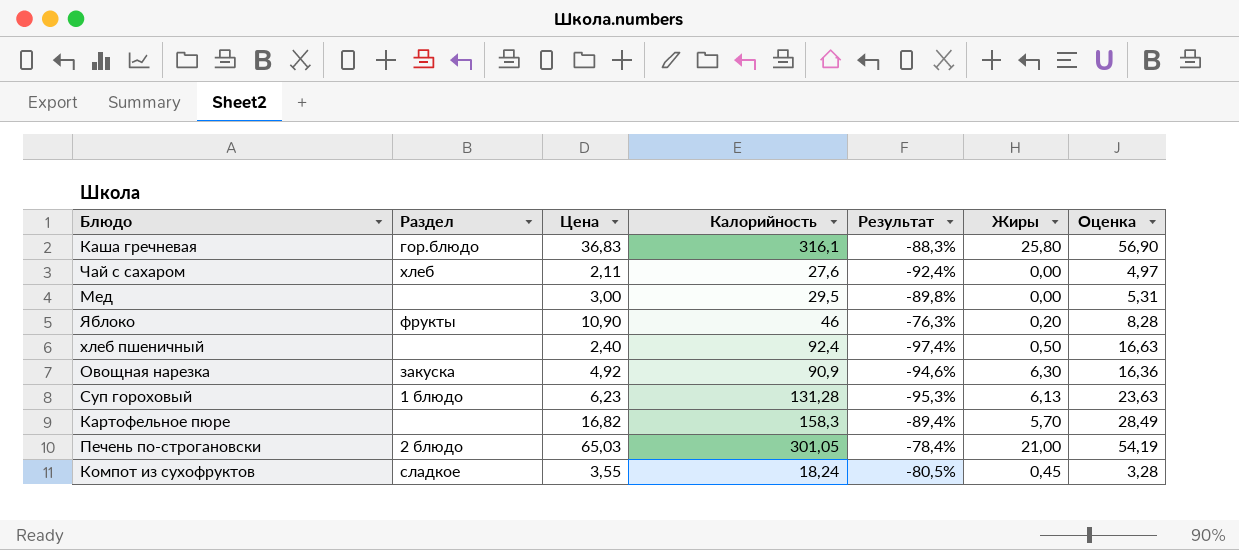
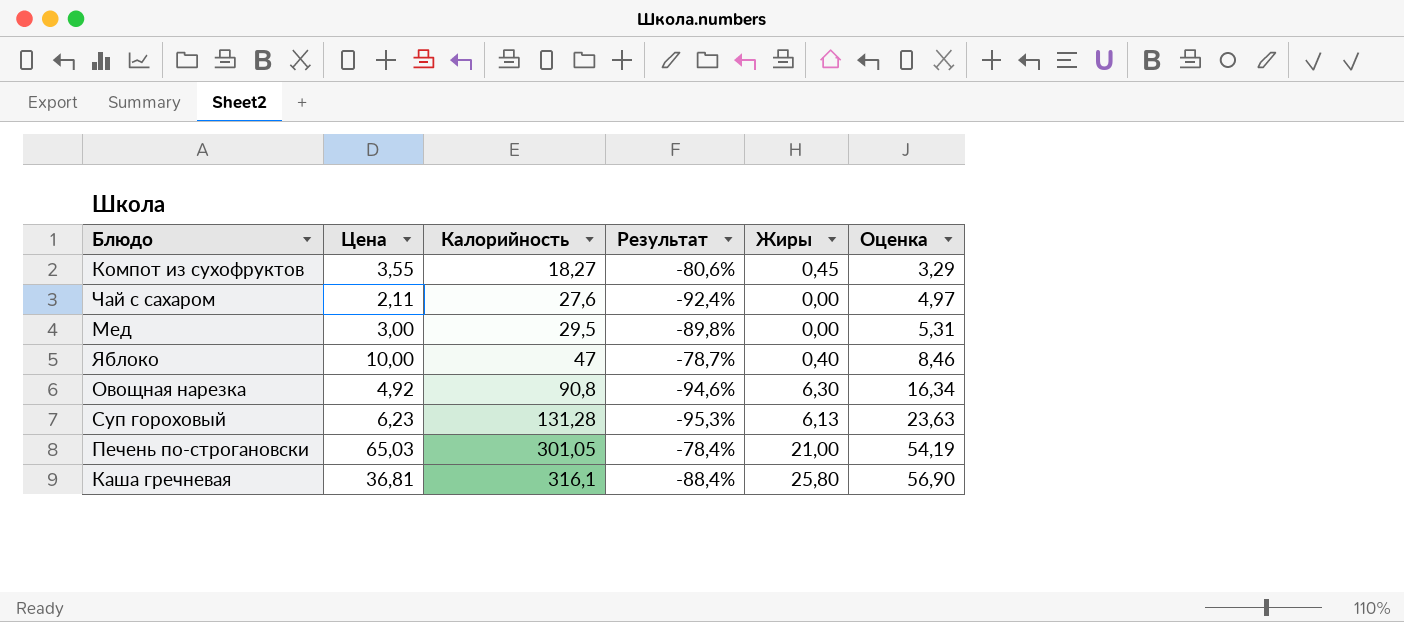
row order: none -> Калорийность ascending
column Раздел | position: 2 -> none
row хлеб пшеничный: none | 2,40 | 92,4 | -97,4% | 0,50 | 16,63 -> none
row Картофельное пюре: none | 16,82 | 158,3 | -89,4% | 5,70 | 28,49 -> none
Компот из сухофруктов | Калорийность: 18,24 -> 18,27
Компот из сухофруктов | Результат: -80,5% -> -80,6%
Компот из сухофруктов | Оценка: 3,28 -> 3,29
Яблоко | Цена: 10,90 -> 10,00
Яблоко | Калорийность: 46 -> 47
Яблоко | Результат: -76,3% -> -78,7%
Яблоко | Жиры: 0,20 -> 0,40
Яблоко | Оценка: 8,28 -> 8,46
Овощная нарезка | Калорийность: 90,9 -> 90,8
Овощная нарезка | Оценка: 16,36 -> 16,34
Каша гречневая | Цена: 36,83 -> 36,81
Каша гречневая | Результат: -88,3% -> -88,4%

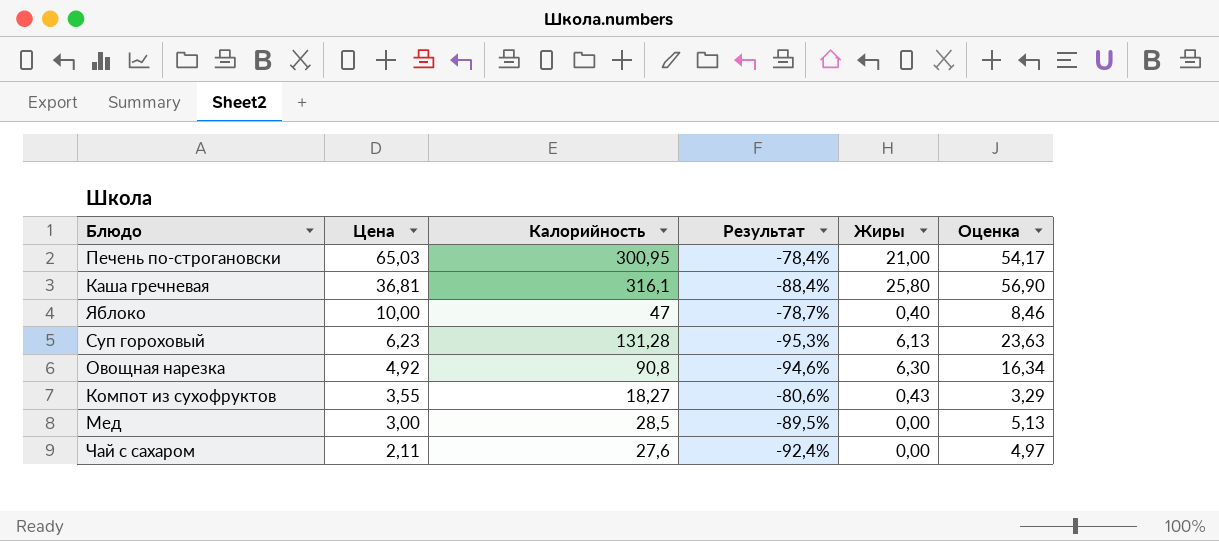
row order: Калорийность ascending -> Цена descending
Печень по-строгановски | Калорийность: 301,05 -> 300,95
Печень по-строгановски | Оценка: 54,19 -> 54,17
Компот из сухофруктов | Жиры: 0,45 -> 0,43
Мед | Калорийность: 29,5 -> 28,5
Мед | Результат: -89,8% -> -89,5%
Мед | Оценка: 5,31 -> 5,13

